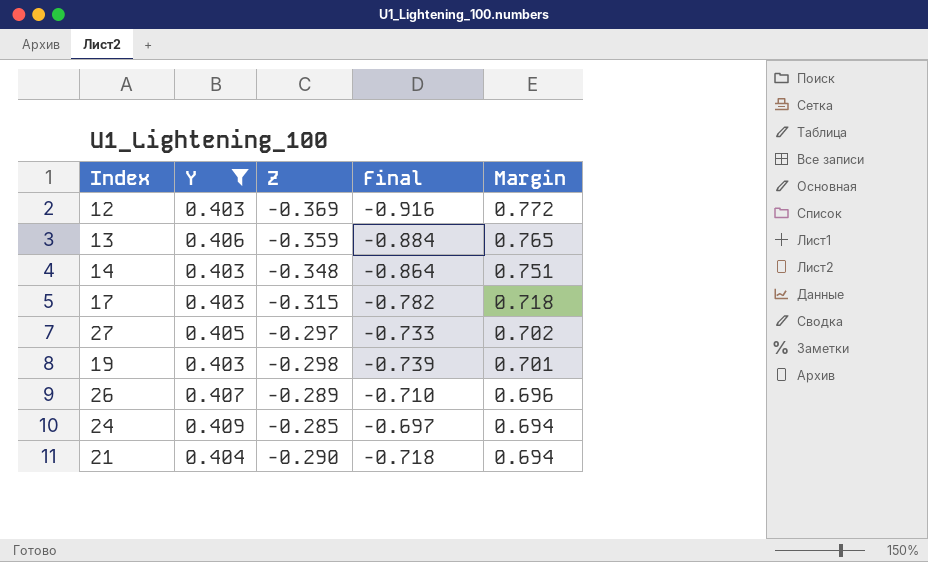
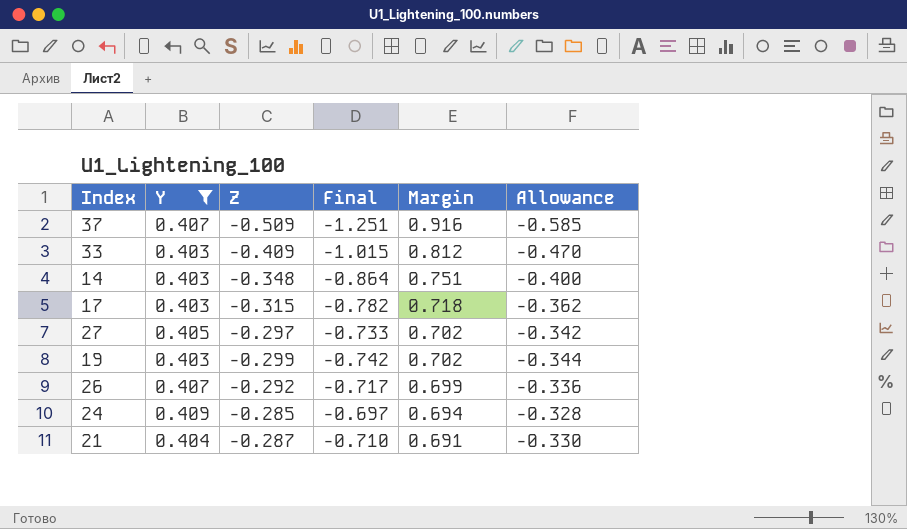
column Allowance | formula: none -> [Z] * 1.15
row 12: 0.403 | -0.369 | -0.916 | 0.772 -> none
row 13: 0.406 | -0.359 | -0.884 | 0.765 -> none
row 37: none -> 0.407 | -0.509 | -1.251 | 0.916 | -0.585
row 33: none -> 0.403 | -0.409 | -1.015 | 0.812 | -0.470
19 | Z: -0.298 -> -0.299
19 | Final: -0.739 -> -0.742
19 | Margin: 0.701 -> 0.702
26 | Z: -0.289 -> -0.292
26 | Final: -0.710 -> -0.717
26 | Margin: 0.696 -> 0.699
21 | Z: -0.290 -> -0.287
21 | Final: -0.718 -> -0.710
21 | Margin: 0.694 -> 0.691

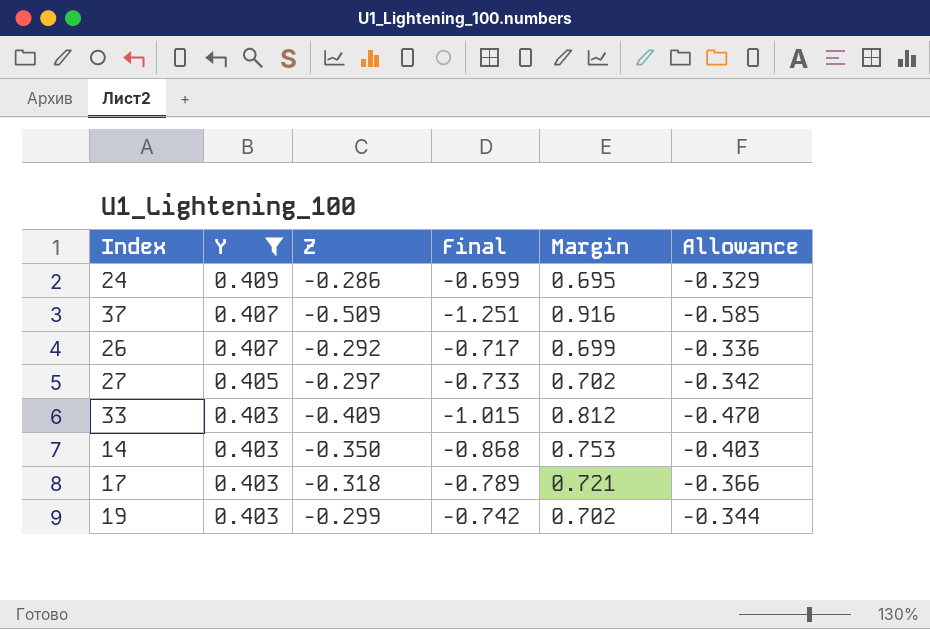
row order: Margin descending -> Y descending
row 21: 0.404 | -0.287 | -0.710 | 0.691 | -0.330 -> none
24 | Z: -0.285 -> -0.286
24 | Final: -0.697 -> -0.699
24 | Margin: 0.694 -> 0.695
24 | Allowance: -0.328 -> -0.329
14 | Z: -0.348 -> -0.350
14 | Final: -0.864 -> -0.868
14 | Margin: 0.751 -> 0.753
14 | Allowance: -0.400 -> -0.403
17 | Z: -0.315 -> -0.318
17 | Final: -0.782 -> -0.789
17 | Margin: 0.718 -> 0.721
17 | Allowance: -0.362 -> -0.366

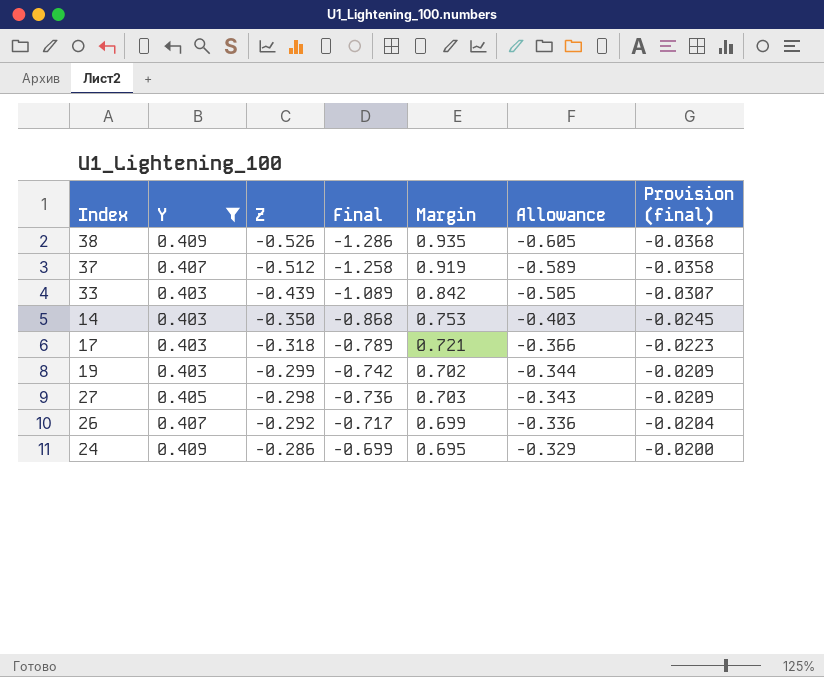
row order: Y descending -> Z ascending
column Provision (final) | formula: none -> [Z] * 0.07
row 38: none -> 0.409 | -0.526 | -1.286 | 0.935 | -0.605 | -0.0368
37 | Z: -0.509 -> -0.512
37 | Final: -1.251 -> -1.258
37 | Margin: 0.916 -> 0.919
37 | Allowance: -0.585 -> -0.589
33 | Z: -0.409 -> -0.439
33 | Final: -1.015 -> -1.089
33 | Margin: 0.812 -> 0.842
33 | Allowance: -0.470 -> -0.505
27 | Z: -0.297 -> -0.298
27 | Final: -0.733 -> -0.736
27 | Margin: 0.702 -> 0.703
27 | Allowance: -0.342 -> -0.343

